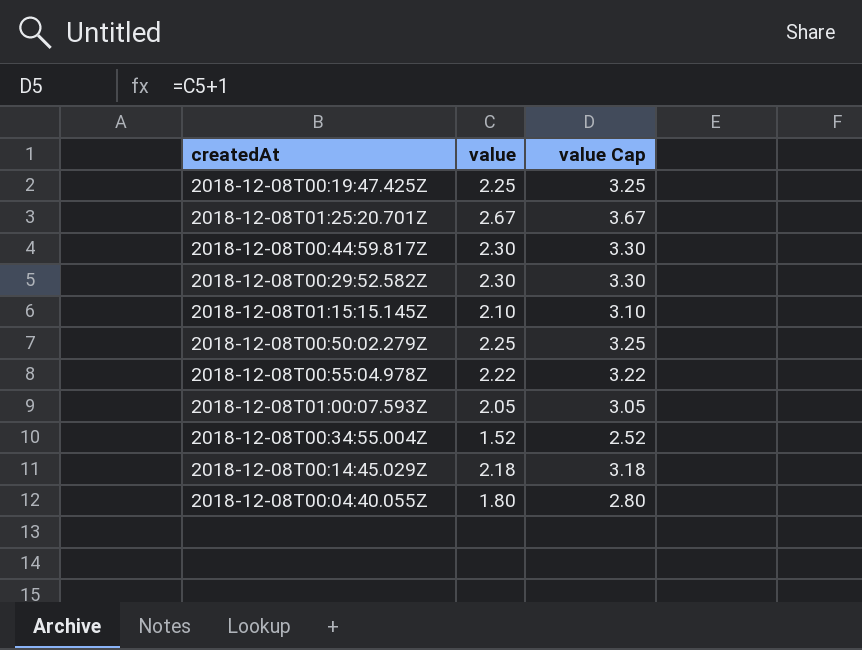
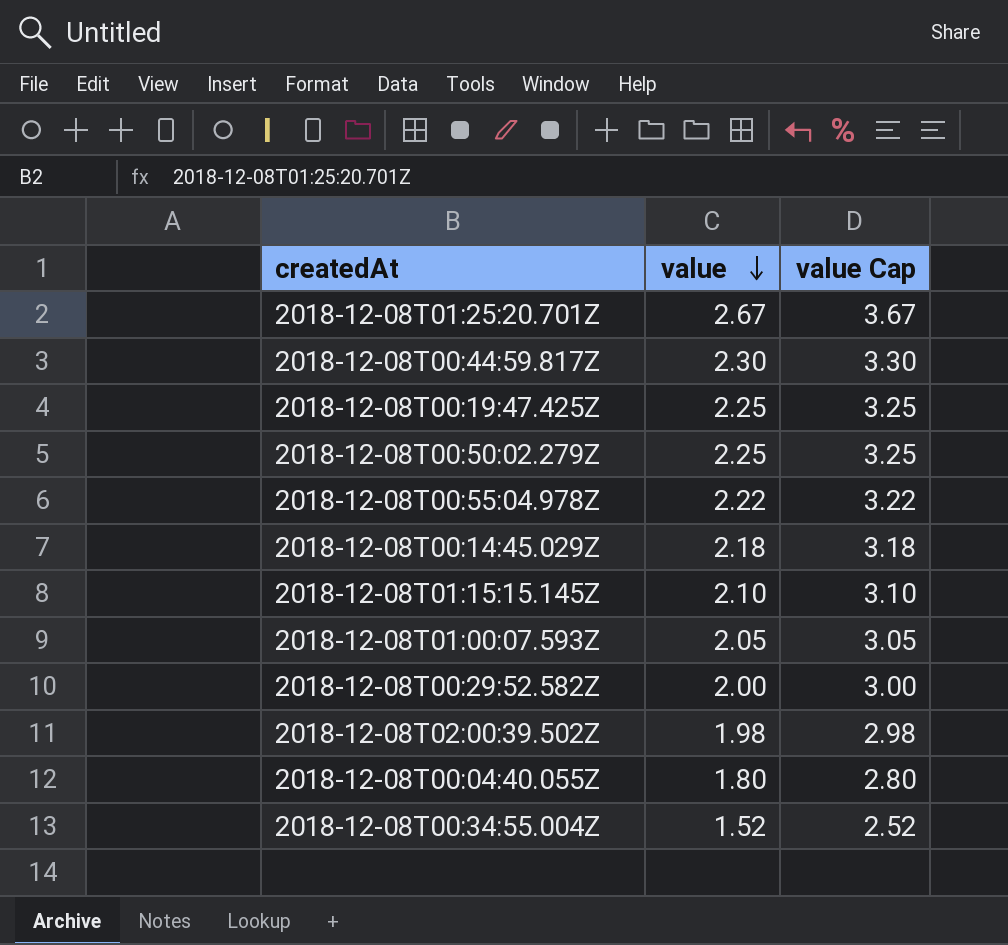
row order: none -> value descending
2018-12-08T00:29:52.582Z | value: 2.30 -> 2.00
2018-12-08T00:29:52.582Z | value Cap: 3.30 -> 3.00
row 2018-12-08T02:00:39.502Z: none -> 1.98 | 2.98

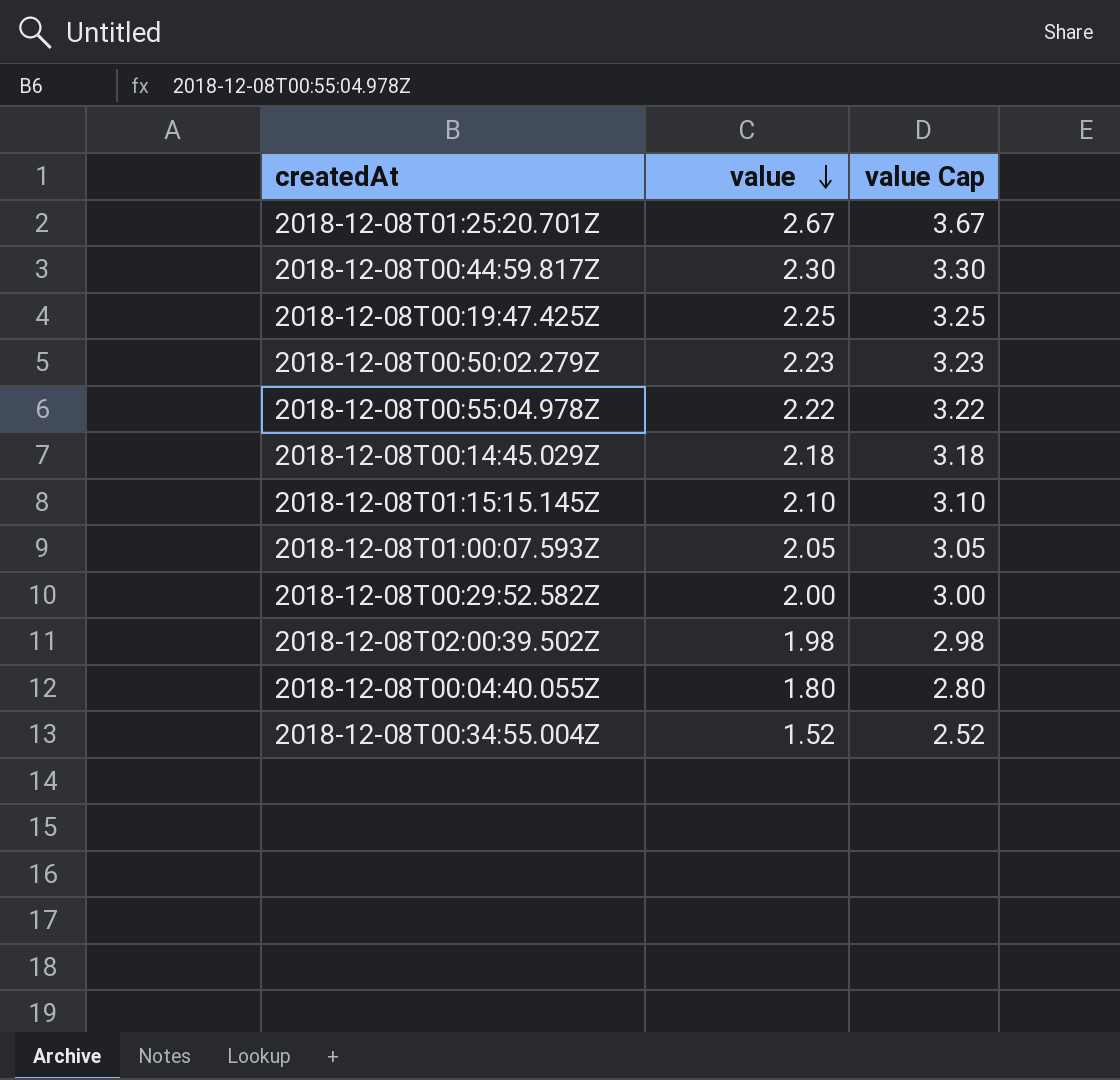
2018-12-08T00:50:02.279Z | value: 2.25 -> 2.23
2018-12-08T00:50:02.279Z | value Cap: 3.25 -> 3.23

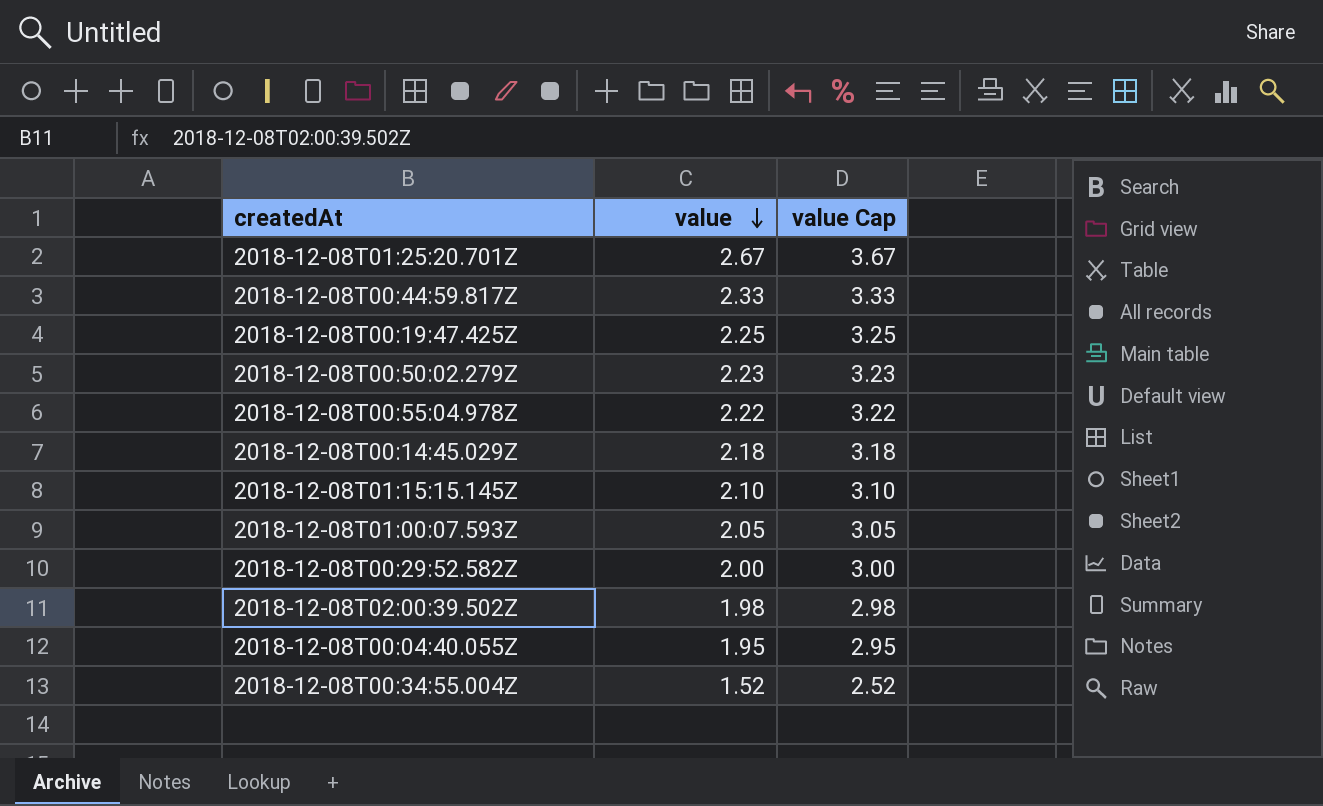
2018-12-08T00:44:59.817Z | value: 2.30 -> 2.33
2018-12-08T00:44:59.817Z | value Cap: 3.30 -> 3.33
2018-12-08T00:04:40.055Z | value: 1.80 -> 1.95
2018-12-08T00:04:40.055Z | value Cap: 2.80 -> 2.95

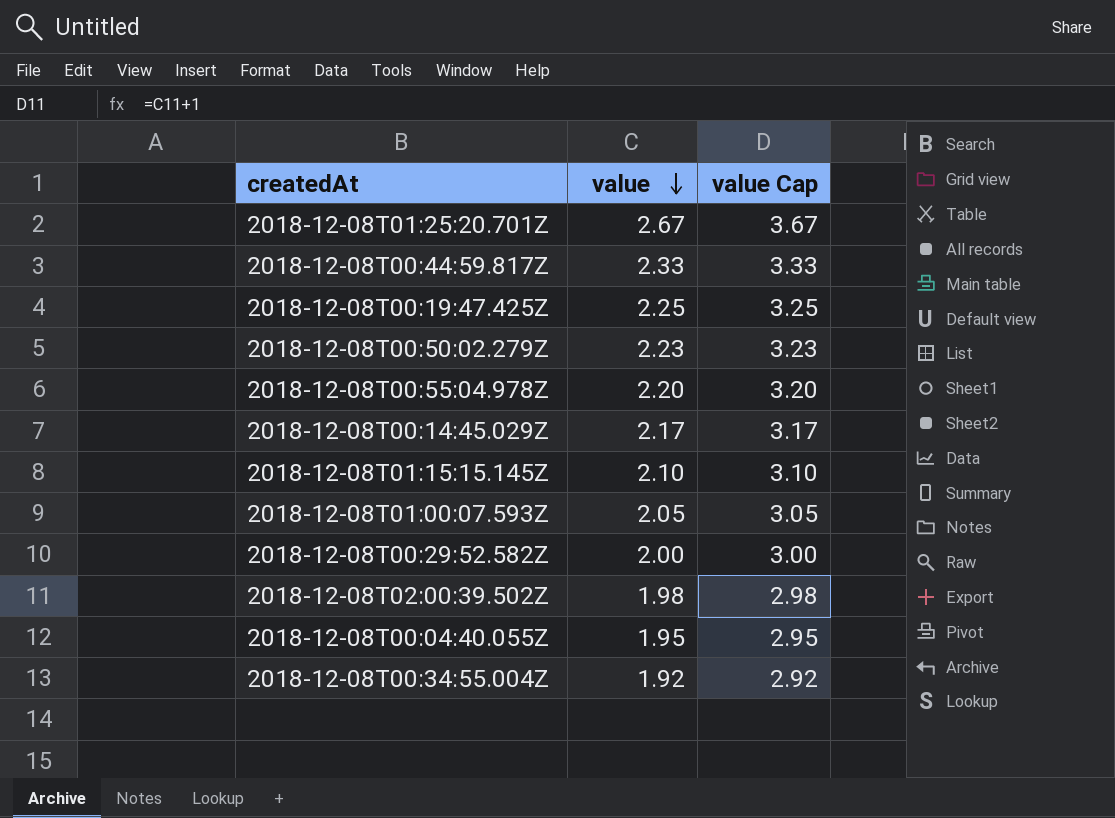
2018-12-08T00:55:04.978Z | value: 2.22 -> 2.20
2018-12-08T00:55:04.978Z | value Cap: 3.22 -> 3.20
2018-12-08T00:14:45.029Z | value: 2.18 -> 2.17
2018-12-08T00:14:45.029Z | value Cap: 3.18 -> 3.17
2018-12-08T00:34:55.004Z | value: 1.52 -> 1.92
2018-12-08T00:34:55.004Z | value Cap: 2.52 -> 2.92

